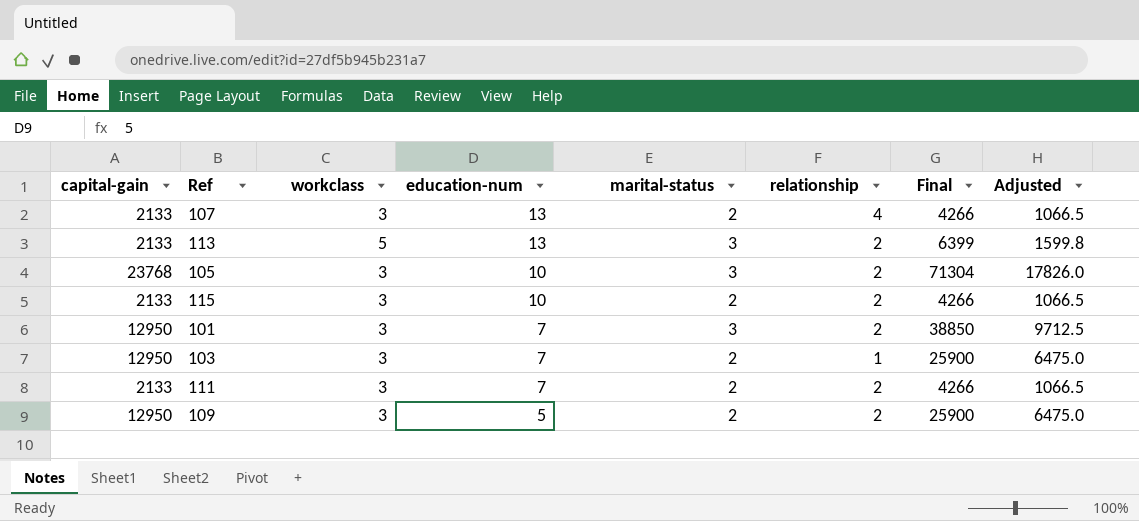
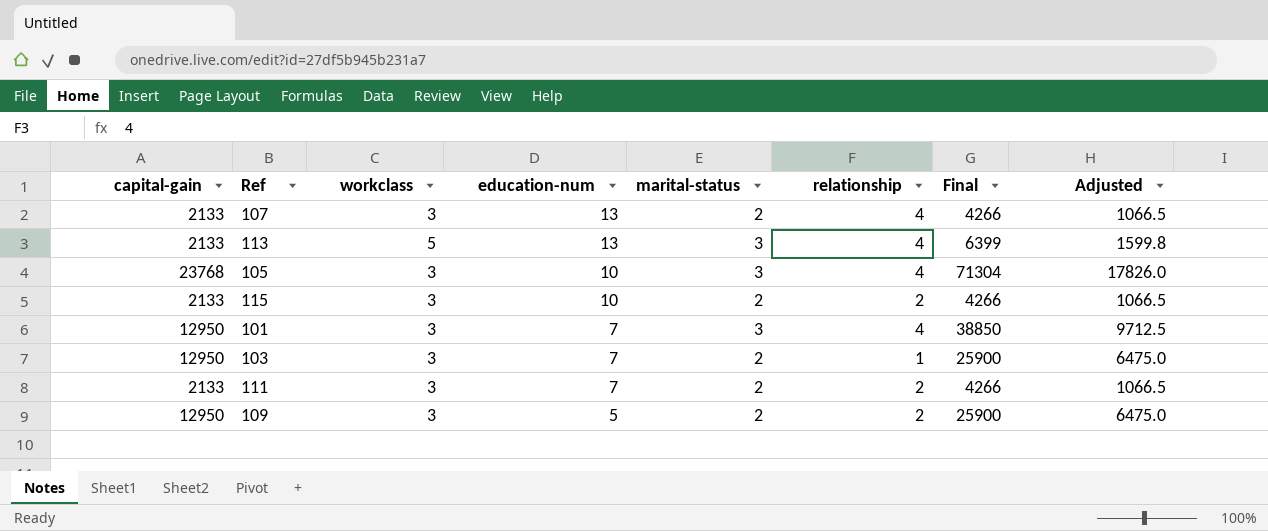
113 | relationship: 2 -> 4
105 | relationship: 2 -> 4
101 | relationship: 2 -> 4

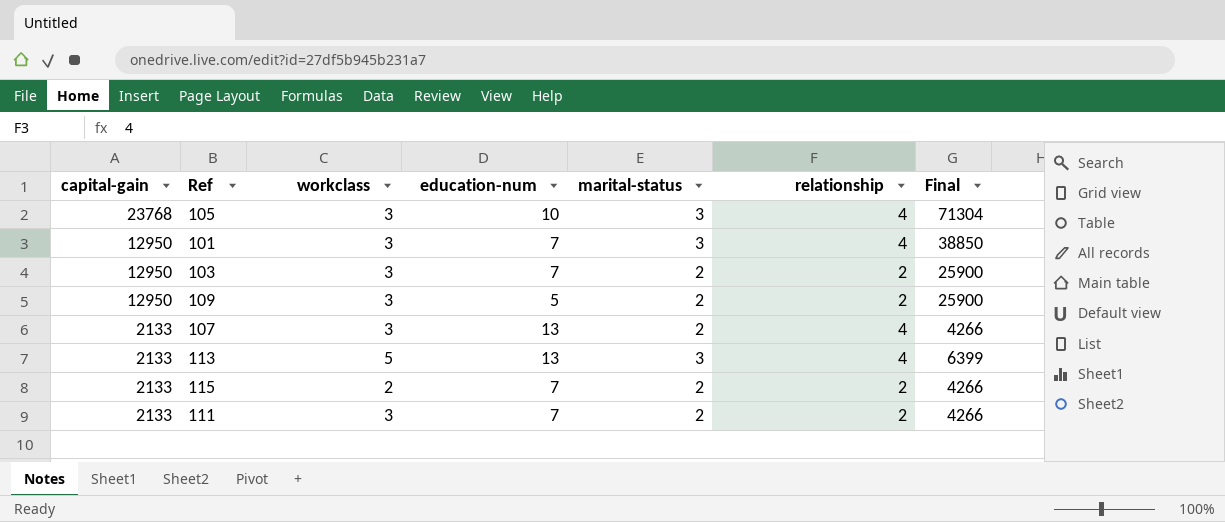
row order: education-num descending -> capital-gain descending
column Adjusted | formula: [Final] * 0.25 -> none
103 | relationship: 1 -> 2
115 | workclass: 3 -> 2
115 | education-num: 10 -> 7

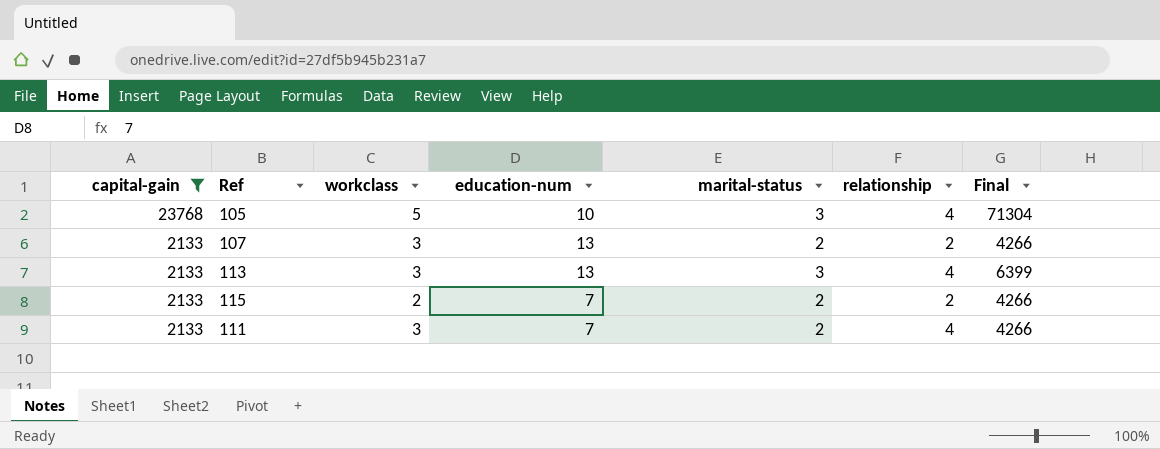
filter: none -> capital-gain != 12950
105 | workclass: 3 -> 5
107 | relationship: 4 -> 2
113 | workclass: 5 -> 3
111 | relationship: 2 -> 4

